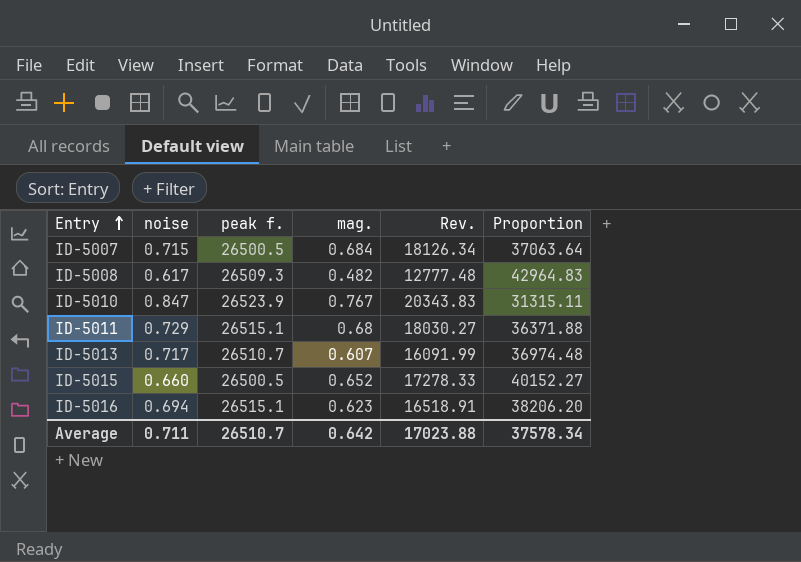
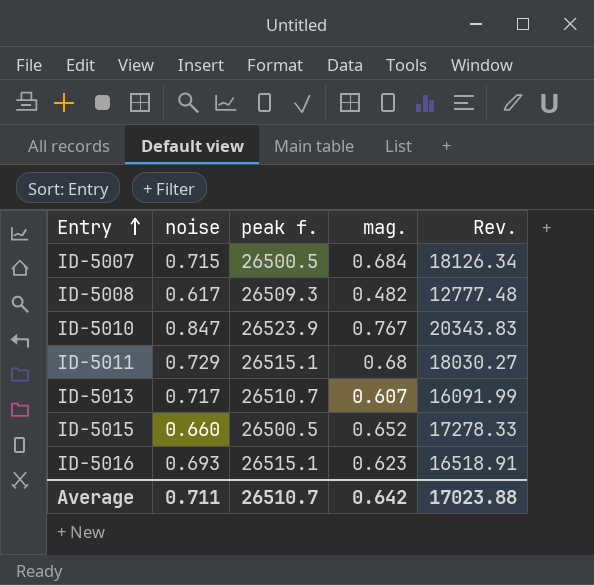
column Proportion | formula: [peak f.] / [noise] -> none
ID-5016 | noise: 0.694 -> 0.693

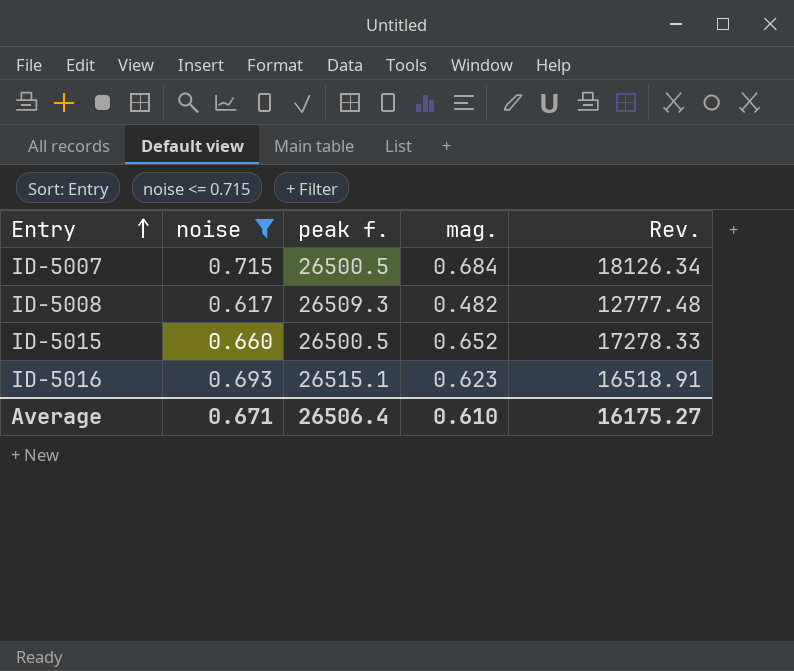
filter: none -> noise <= 0.715
Average | noise: 0.711 -> 0.671
Average | peak f.: 26510.7 -> 26506.4
Average | mag.: 0.642 -> 0.610
Average | Rev.: 17023.88 -> 16175.27

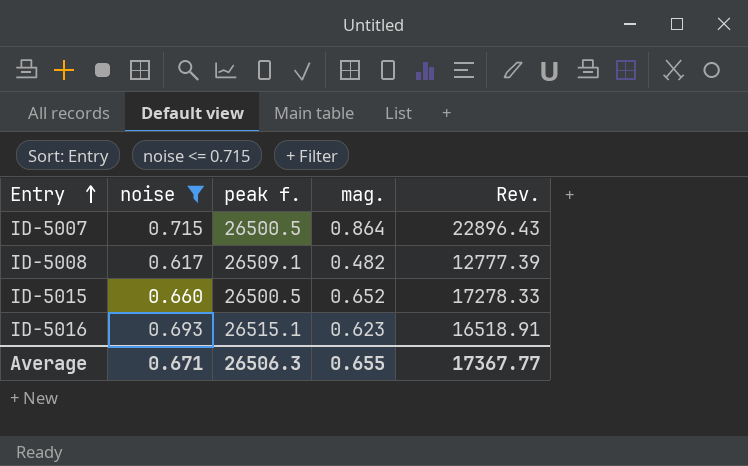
ID-5007 | mag.: 0.684 -> 0.864
ID-5007 | Rev.: 18126.34 -> 22896.43
ID-5008 | peak f.: 26509.3 -> 26509.1
ID-5008 | Rev.: 12777.48 -> 12777.39
Average | peak f.: 26506.4 -> 26506.3
Average | mag.: 0.610 -> 0.655
Average | Rev.: 16175.27 -> 17367.77

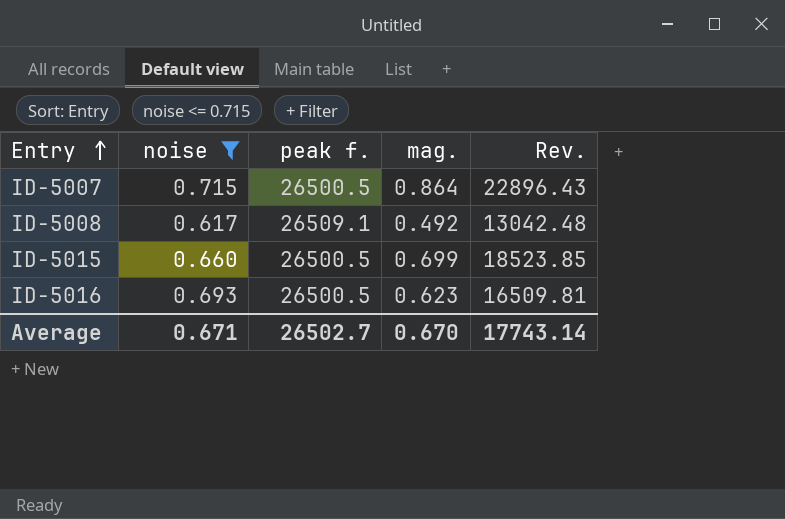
ID-5008 | mag.: 0.482 -> 0.492
ID-5008 | Rev.: 12777.39 -> 13042.48
ID-5015 | mag.: 0.652 -> 0.699
ID-5015 | Rev.: 17278.33 -> 18523.85
ID-5016 | peak f.: 26515.1 -> 26500.5
ID-5016 | Rev.: 16518.91 -> 16509.81
Average | peak f.: 26506.3 -> 26502.7
Average | mag.: 0.655 -> 0.670
Average | Rev.: 17367.77 -> 17743.14

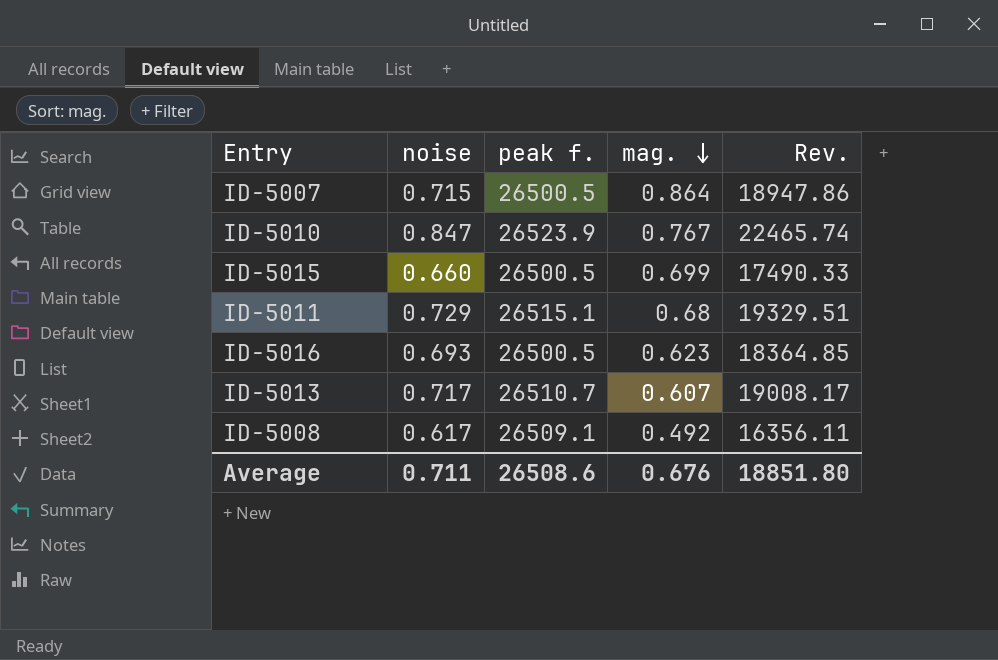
filter: noise <= 0.715 -> none
row order: Entry ascending -> mag. descending
column Rev. | formula: [peak f.] * [mag.] -> [noise] * [peak f.]
Average | noise: 0.671 -> 0.711
Average | peak f.: 26502.7 -> 26508.6
Average | mag.: 0.670 -> 0.676
Average | Rev.: 17743.14 -> 18851.80

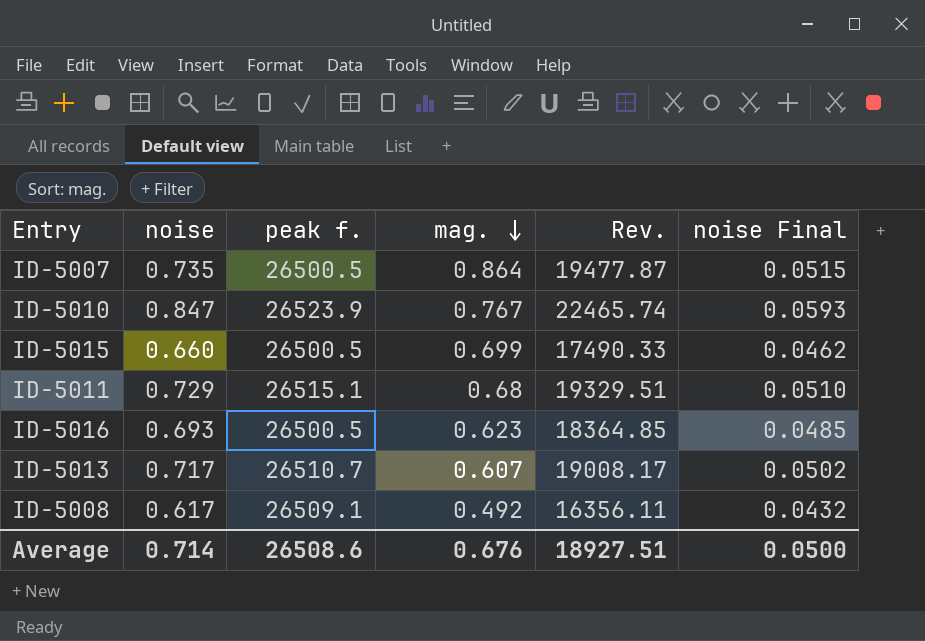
column noise Final | formula: none -> [noise] * 0.07
ID-5007 | noise: 0.715 -> 0.735
ID-5007 | Rev.: 18947.86 -> 19477.87
Average | noise: 0.711 -> 0.714
Average | Rev.: 18851.80 -> 18927.51

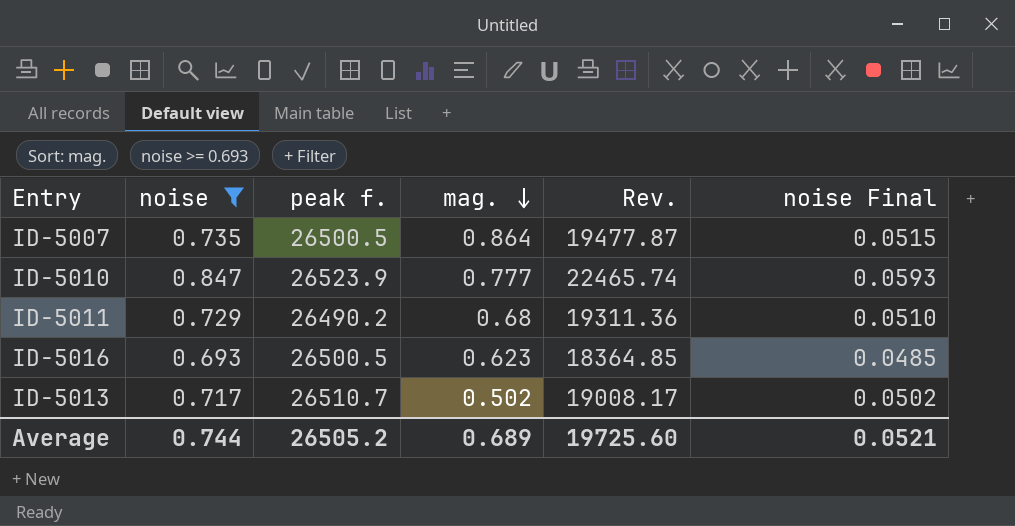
filter: none -> noise >= 0.693
ID-5010 | mag.: 0.767 -> 0.777
ID-5011 | peak f.: 26515.1 -> 26490.2
ID-5011 | Rev.: 19329.51 -> 19311.36
ID-5013 | mag.: 0.607 -> 0.502
Average | noise: 0.714 -> 0.744
Average | peak f.: 26508.6 -> 26505.2
Average | mag.: 0.676 -> 0.689
Average | Rev.: 18927.51 -> 19725.60
Average | noise Final: 0.0500 -> 0.0521

